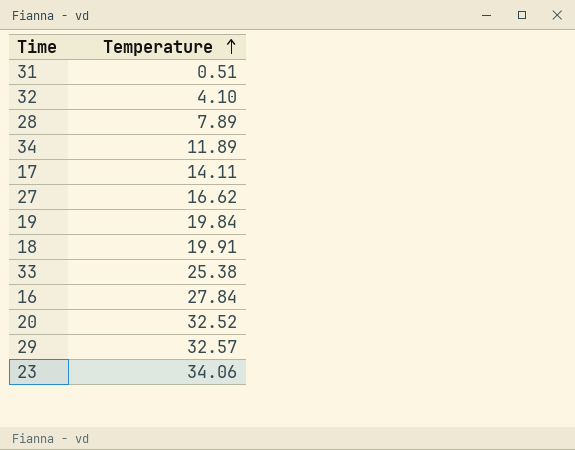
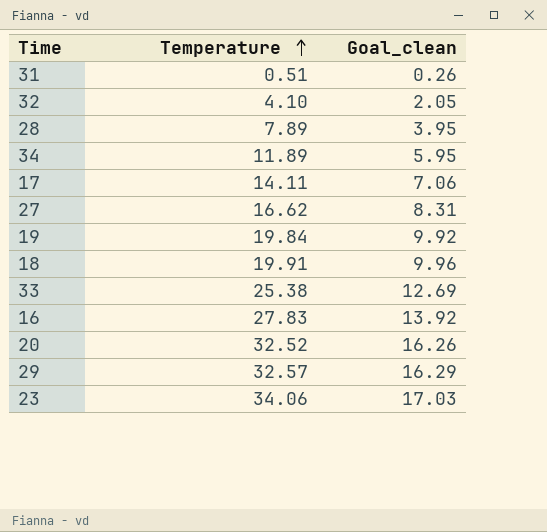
column Goal_clean | formula: none -> [Temperature] * 0.5
16 | Temperature: 27.84 -> 27.83

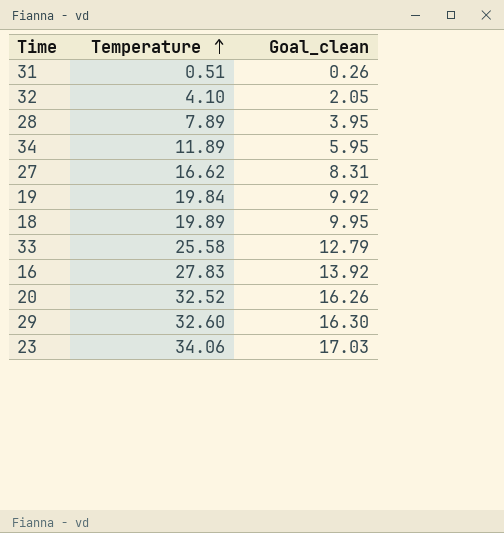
row 17: 14.11 | 7.06 -> none
18 | Temperature: 19.91 -> 19.89
18 | Goal_clean: 9.96 -> 9.95
33 | Temperature: 25.38 -> 25.58
33 | Goal_clean: 12.69 -> 12.79
29 | Temperature: 32.57 -> 32.60
29 | Goal_clean: 16.29 -> 16.30

